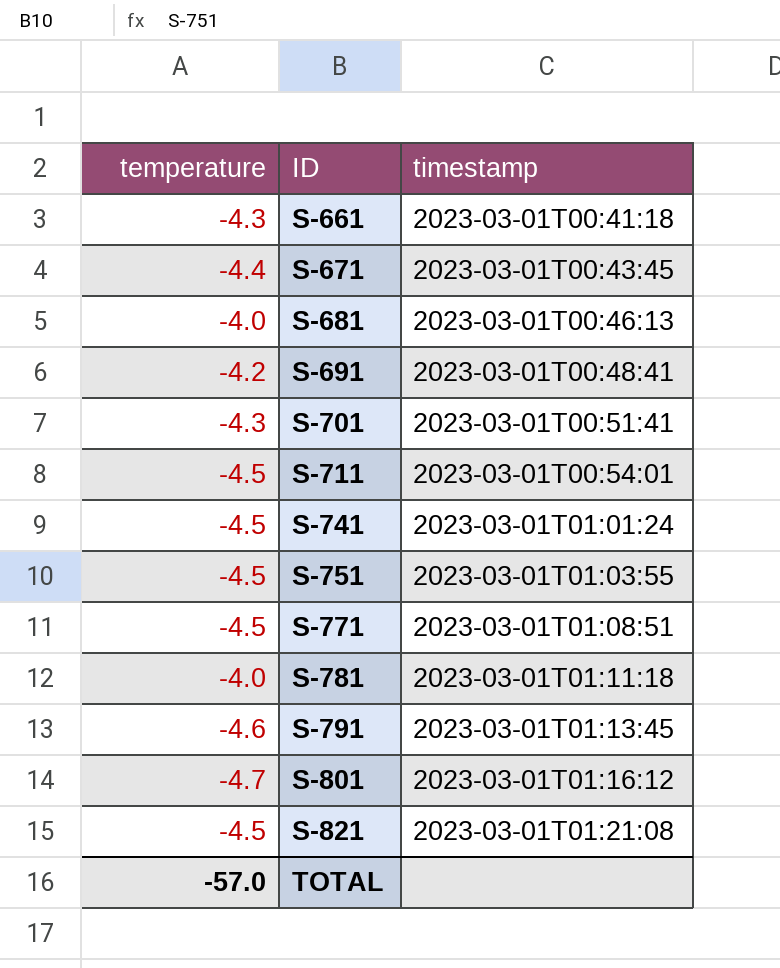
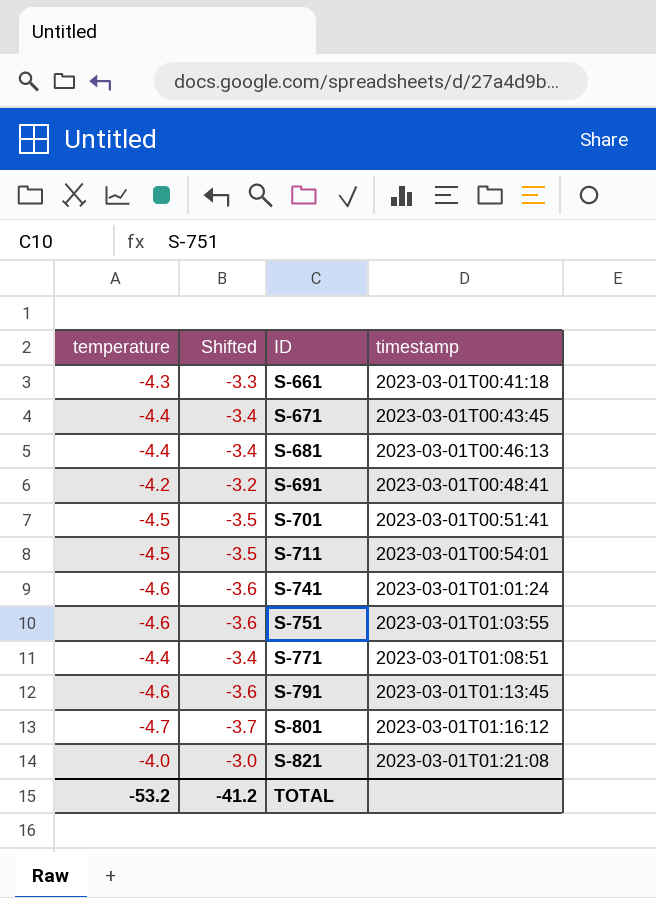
column Shifted | formula: none -> [temperature] + 1
row S-781: -4.0 | 2023-03-01T01:11:18 -> none
S-681 | temperature: -4.0 -> -4.4
S-701 | temperature: -4.3 -> -4.5
S-741 | temperature: -4.5 -> -4.6
S-751 | temperature: -4.5 -> -4.6
S-771 | temperature: -4.5 -> -4.4
S-821 | temperature: -4.5 -> -4.0
TOTAL | temperature: -57.0 -> -53.2

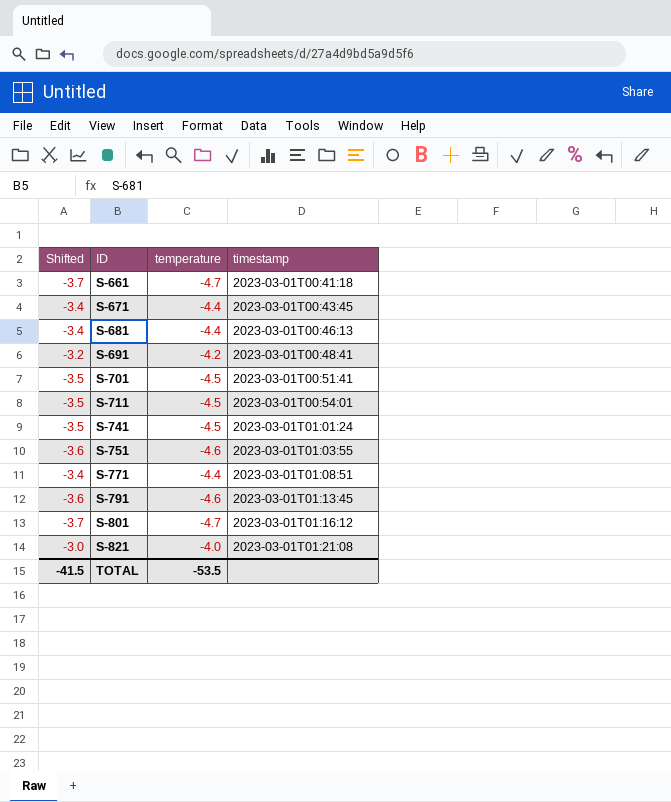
column temperature | position: 1 -> 3
S-661 | Shifted: -3.3 -> -3.7
S-661 | temperature: -4.3 -> -4.7
S-741 | Shifted: -3.6 -> -3.5
S-741 | temperature: -4.6 -> -4.5
TOTAL | Shifted: -41.2 -> -41.5
TOTAL | temperature: -53.2 -> -53.5

